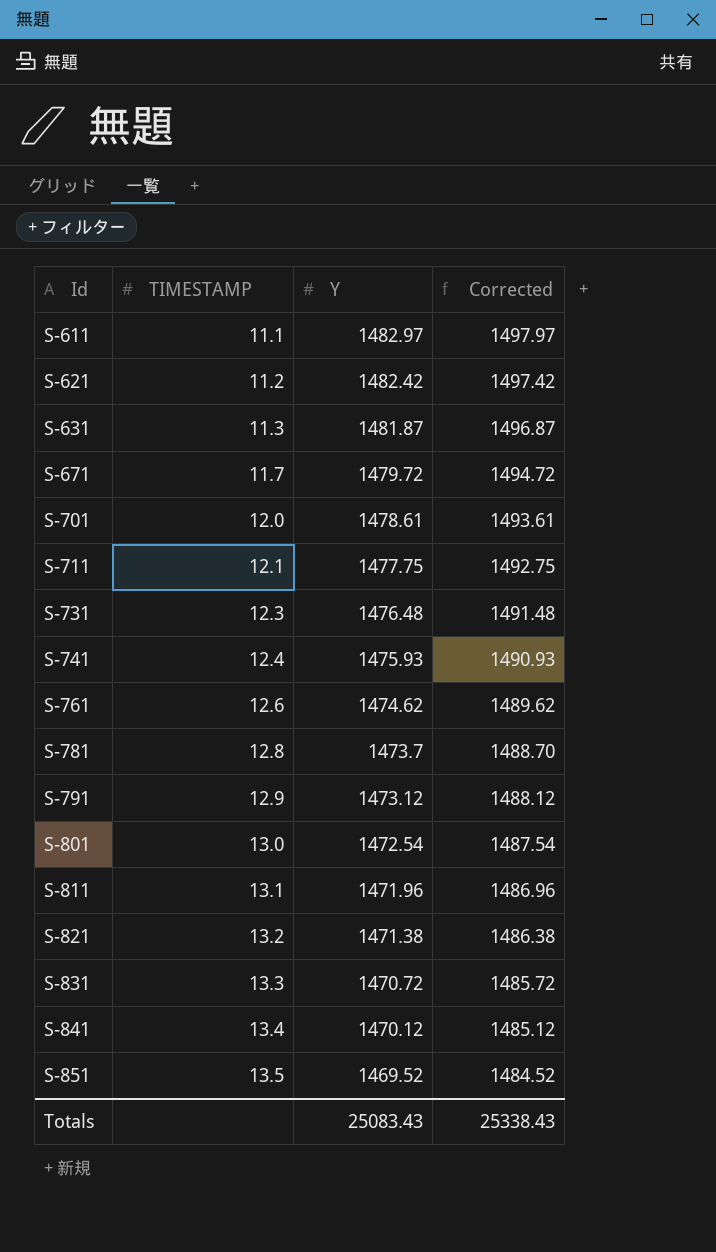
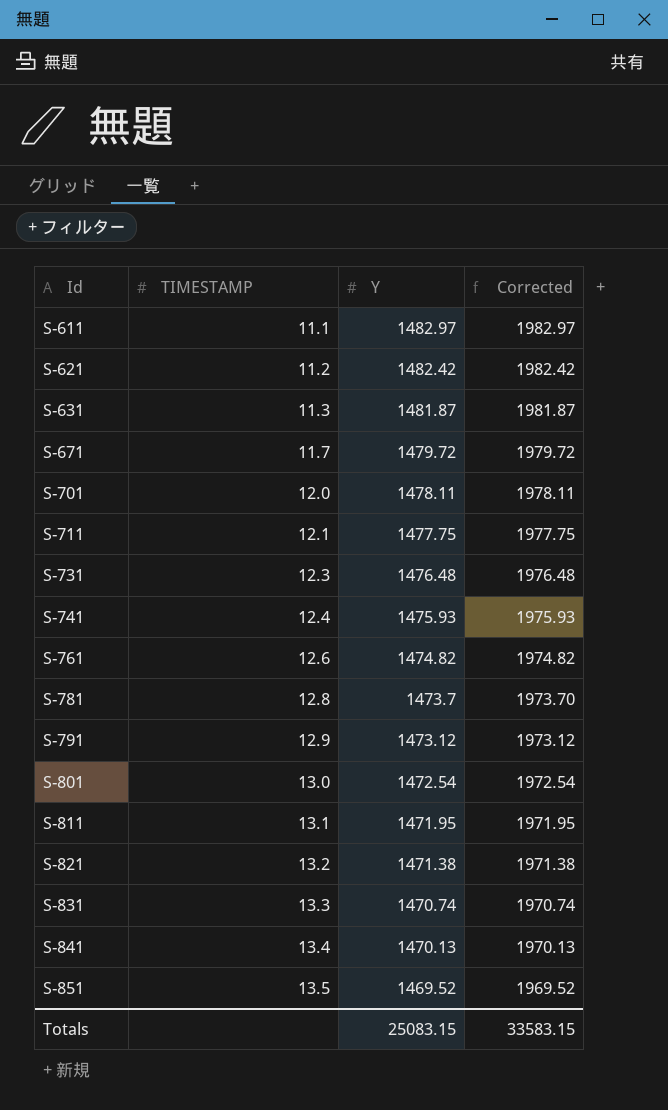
column Corrected | formula: [Y] + 15 -> [Y] + 500
S-701 | Y: 1478.61 -> 1478.11
S-761 | Y: 1474.62 -> 1474.82
S-811 | Y: 1471.96 -> 1471.95
S-831 | Y: 1470.72 -> 1470.74
S-841 | Y: 1470.12 -> 1470.13
Totals | Y: 25083.43 -> 25083.15
Totals | Corrected: 25338.43 -> 33583.15

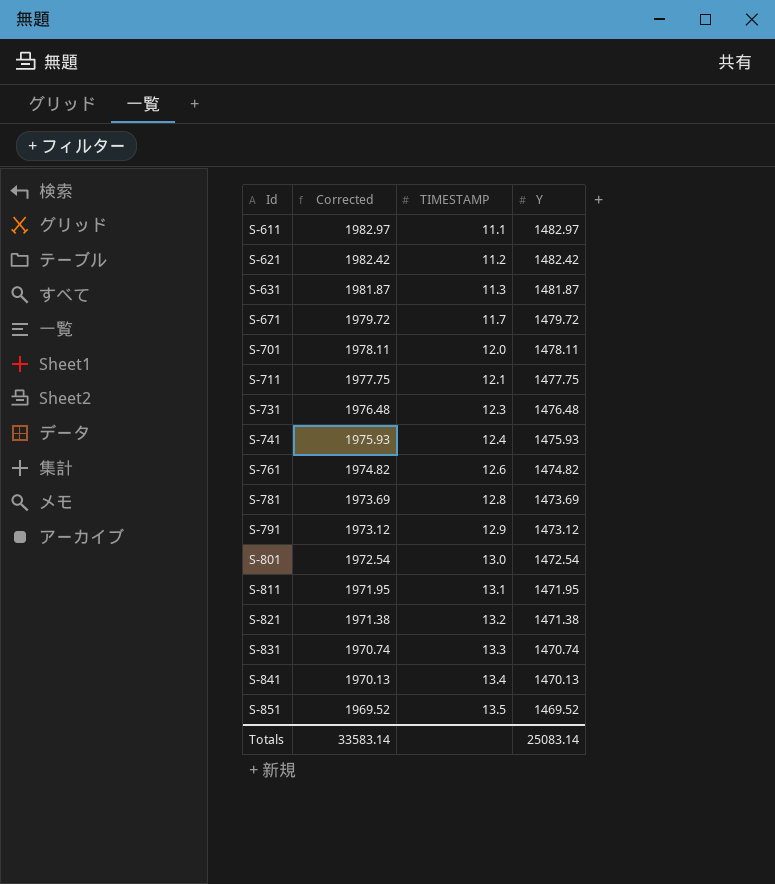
column Corrected | position: 4 -> 2
S-781 | Corrected: 1973.70 -> 1973.69
S-781 | Y: 1473.7 -> 1473.69
Totals | Corrected: 33583.15 -> 33583.14
Totals | Y: 25083.15 -> 25083.14

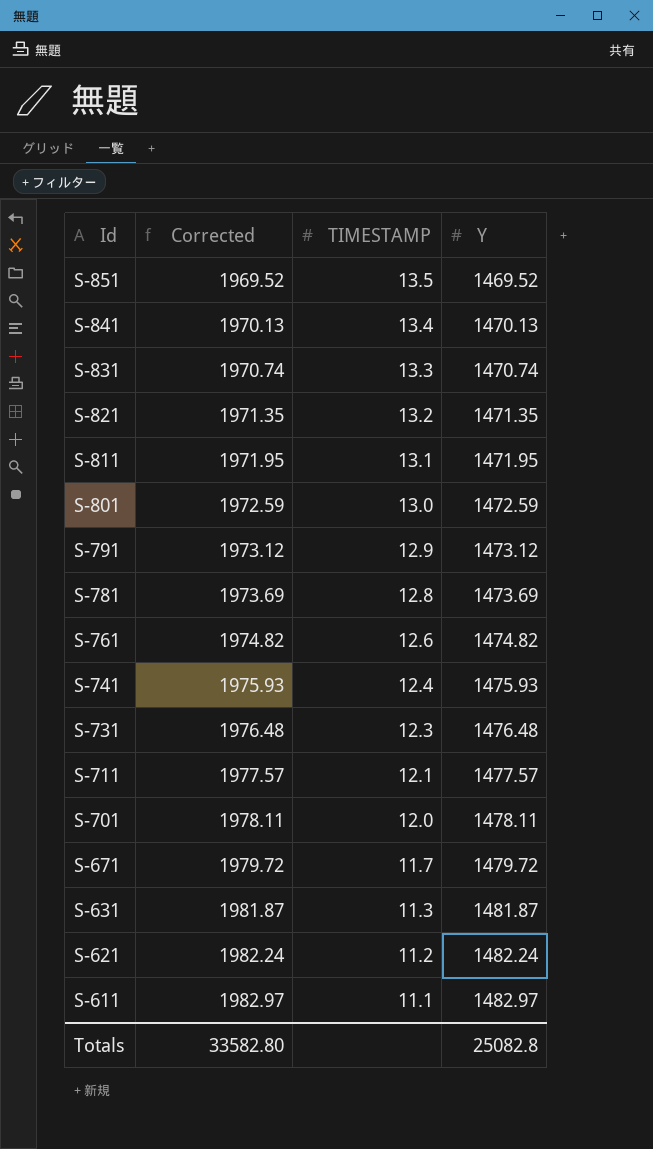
row order: Id ascending -> Id descending
S-821 | Corrected: 1971.38 -> 1971.35
S-821 | Y: 1471.38 -> 1471.35
S-801 | Corrected: 1972.54 -> 1972.59
S-801 | Y: 1472.54 -> 1472.59
S-711 | Corrected: 1977.75 -> 1977.57
S-711 | Y: 1477.75 -> 1477.57
S-621 | Corrected: 1982.42 -> 1982.24
S-621 | Y: 1482.42 -> 1482.24
Totals | Corrected: 33583.14 -> 33582.80
Totals | Y: 25083.14 -> 25082.8

